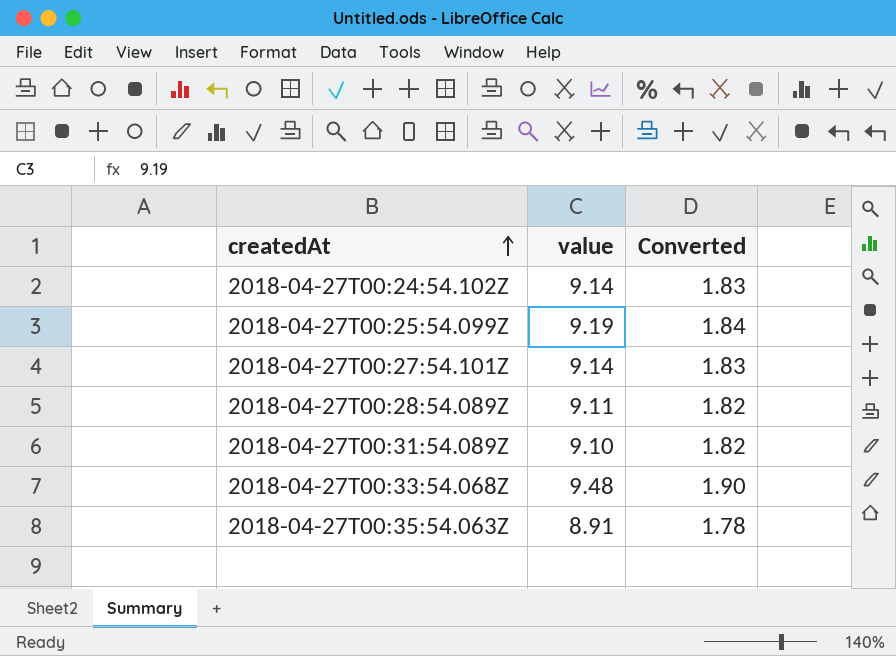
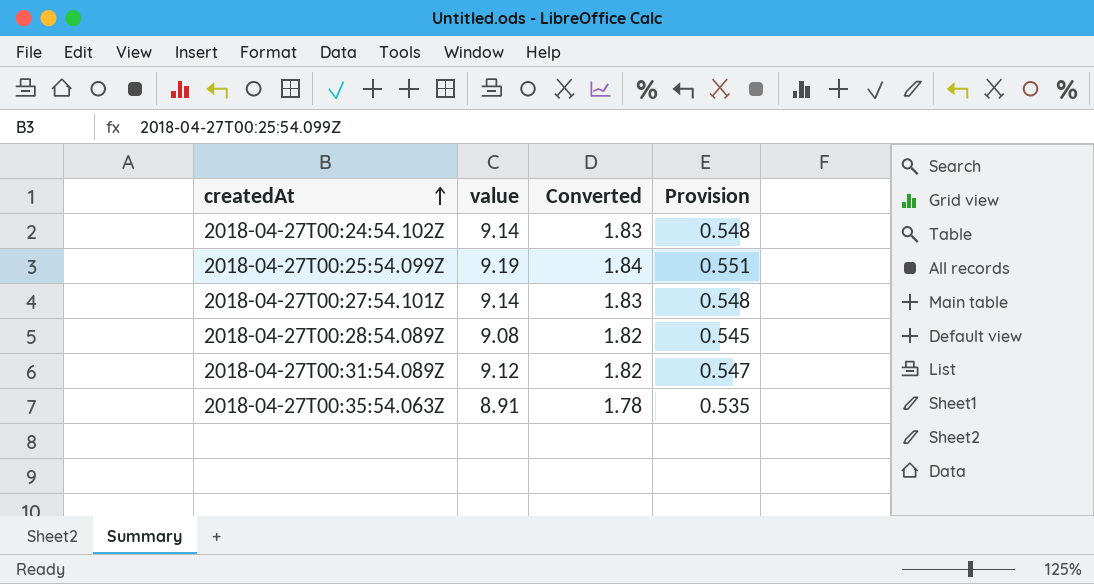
column Provision | formula: none -> [value] * 0.06
row 2018-04-27T00:33:54.068Z: 9.48 | 1.90 -> none
2018-04-27T00:28:54.089Z | value: 9.11 -> 9.08
2018-04-27T00:31:54.089Z | value: 9.10 -> 9.12

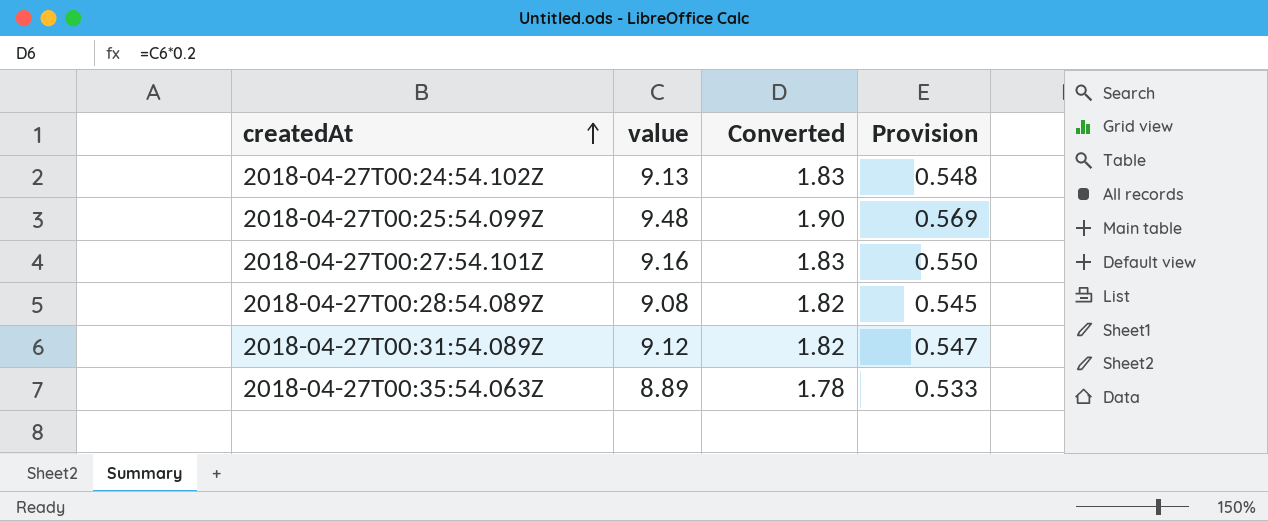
2018-04-27T00:24:54.102Z | value: 9.14 -> 9.13
2018-04-27T00:25:54.099Z | value: 9.19 -> 9.48
2018-04-27T00:25:54.099Z | Converted: 1.84 -> 1.90
2018-04-27T00:25:54.099Z | Provision: 0.551 -> 0.569
2018-04-27T00:27:54.101Z | value: 9.14 -> 9.16
2018-04-27T00:27:54.101Z | Provision: 0.548 -> 0.550
2018-04-27T00:35:54.063Z | value: 8.91 -> 8.89
2018-04-27T00:35:54.063Z | Provision: 0.535 -> 0.533

